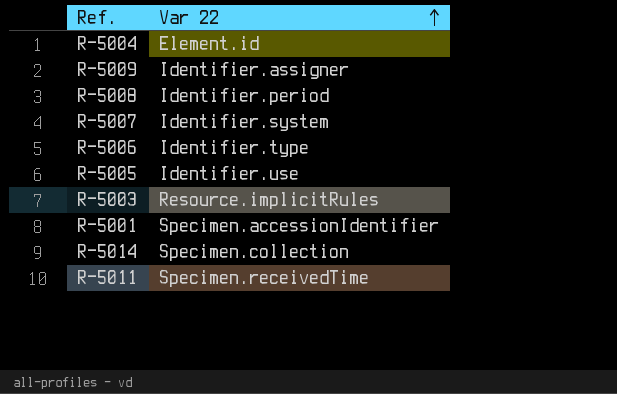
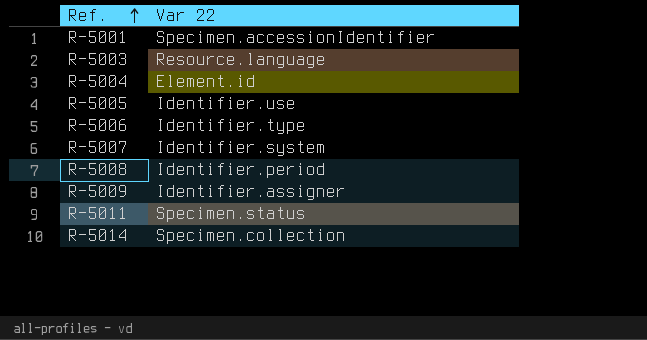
row order: Var 22 ascending -> Ref. ascending
R-5003 | Var 22: Resource.implicitRules -> Resource.language
R-5011 | Var 22: Specimen.receivedTime -> Specimen.status

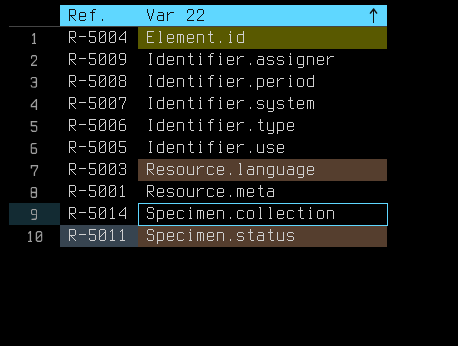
row order: Ref. ascending -> Var 22 ascending
R-5001 | Var 22: Specimen.accessionIdentifier -> Resource.meta

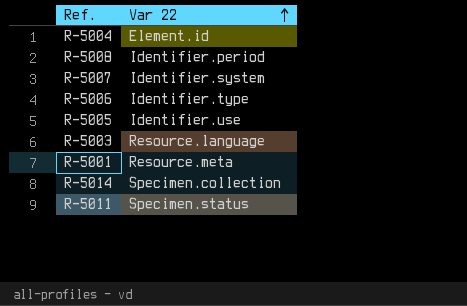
row R-5009: Identifier.assigner -> none

